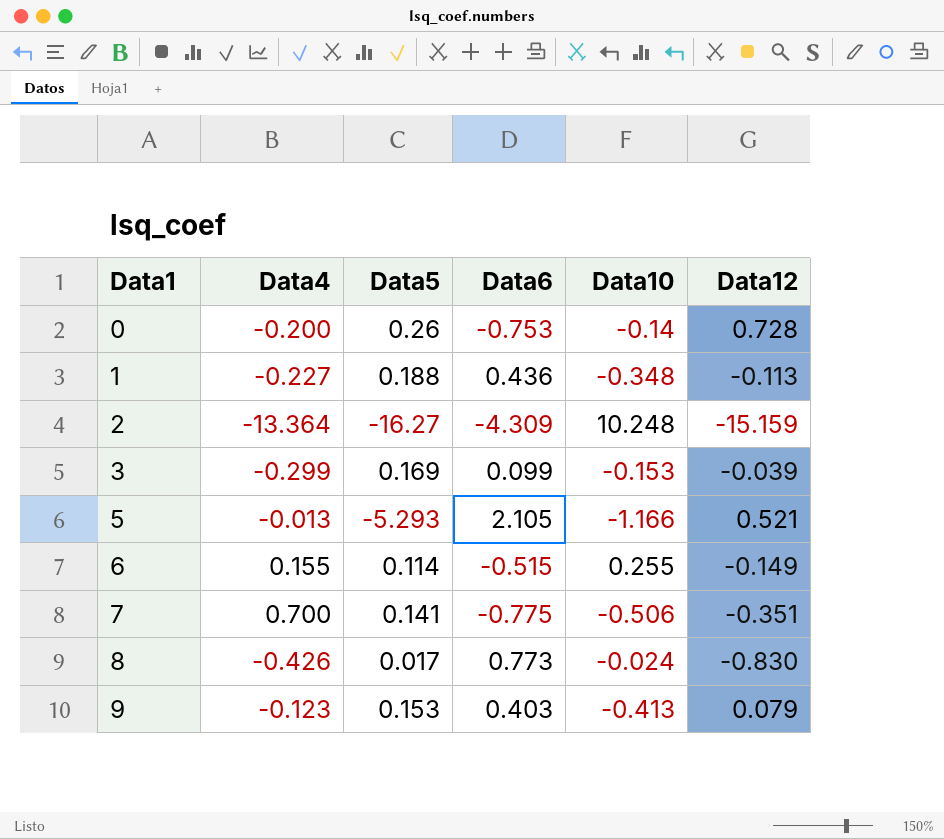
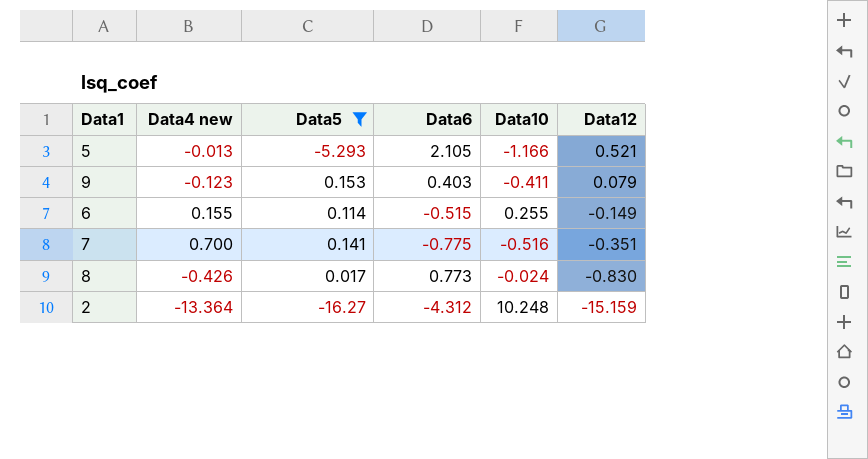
filter: none -> Data5 <= 0.153
row order: Data1 ascending -> Data12 descending
column name: Data4 -> Data4 new
9 | Data10: -0.413 -> -0.411
7 | Data10: -0.506 -> -0.516
2 | Data6: -4.309 -> -4.312

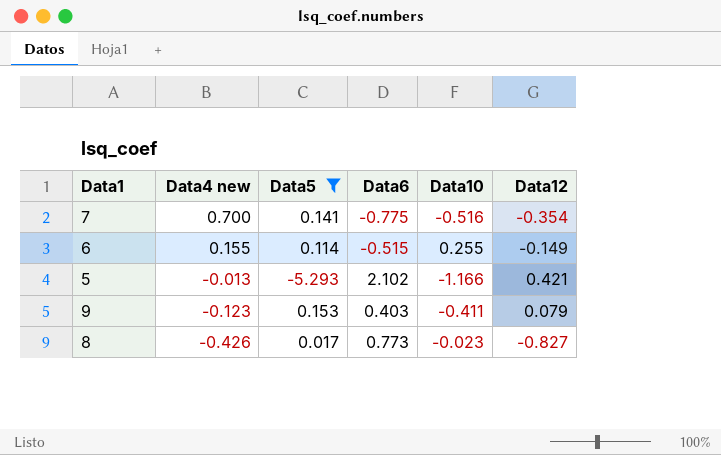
row order: Data12 descending -> Data4 new descending
row 2: -13.364 | -16.27 | -4.312 | 10.248 | -15.159 -> none
7 | Data12: -0.351 -> -0.354
5 | Data6: 2.105 -> 2.102
5 | Data12: 0.521 -> 0.421
8 | Data10: -0.024 -> -0.023
8 | Data12: -0.830 -> -0.827

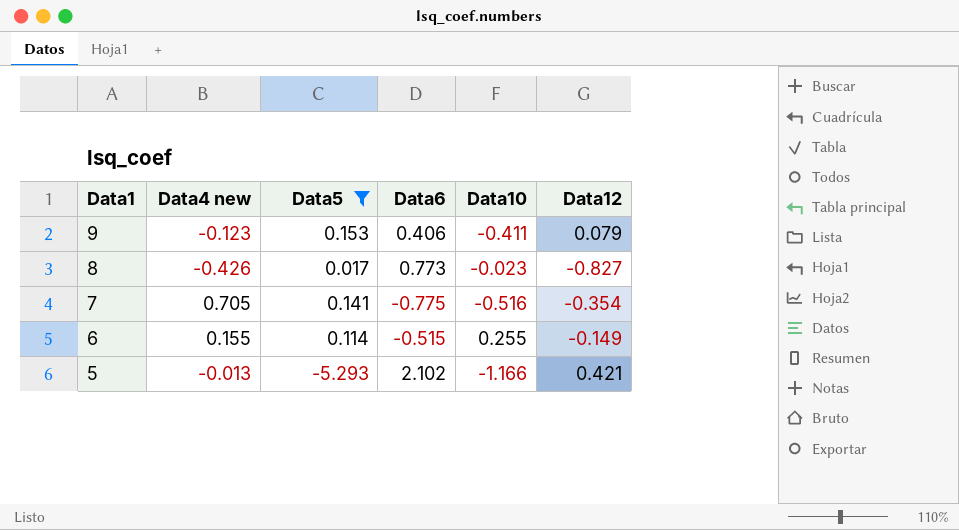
row order: Data4 new descending -> Data1 descending
9 | Data6: 0.403 -> 0.406
7 | Data4 new: 0.700 -> 0.705

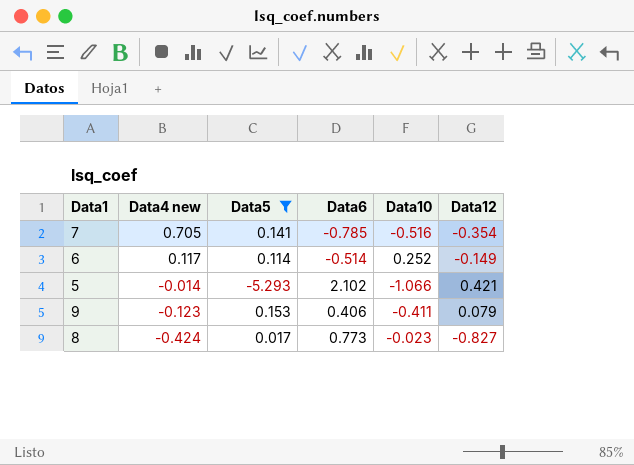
row order: Data1 descending -> Data4 new descending
7 | Data6: -0.775 -> -0.785
6 | Data4 new: 0.155 -> 0.117
6 | Data6: -0.515 -> -0.514
6 | Data10: 0.255 -> 0.252
5 | Data4 new: -0.013 -> -0.014
5 | Data10: -1.166 -> -1.066
8 | Data4 new: -0.426 -> -0.424

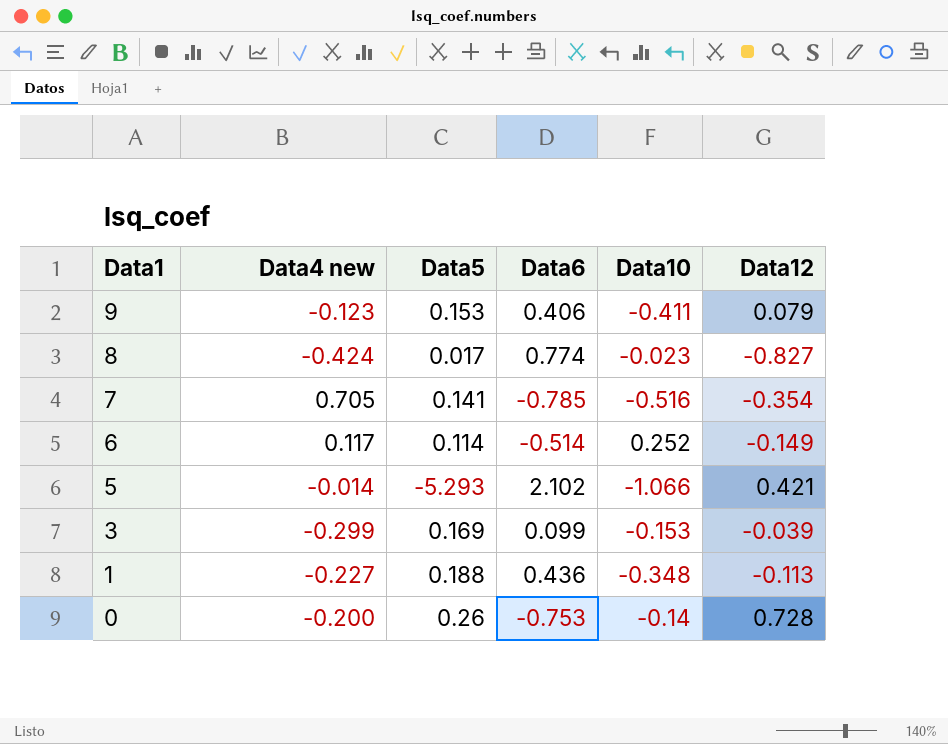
filter: Data5 <= 0.153 -> none
row order: Data4 new descending -> Data1 descending
8 | Data6: 0.773 -> 0.774

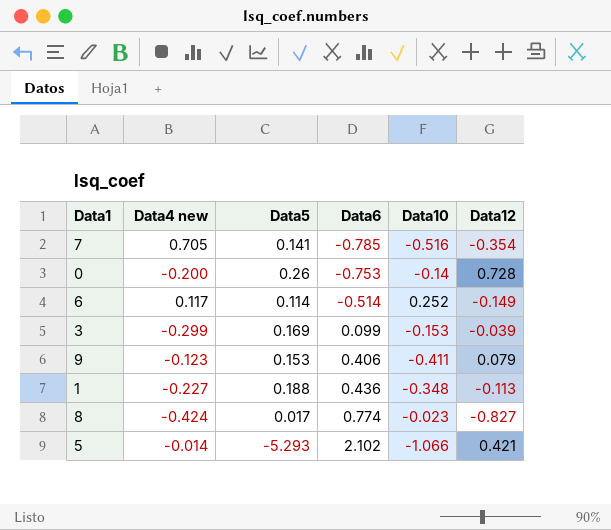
row order: Data1 descending -> Data6 ascending

